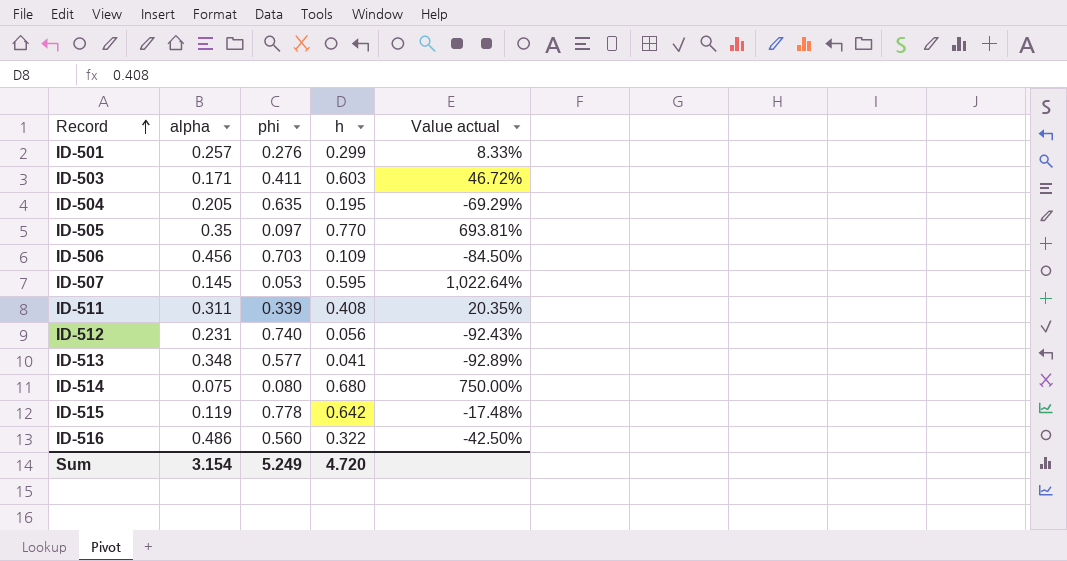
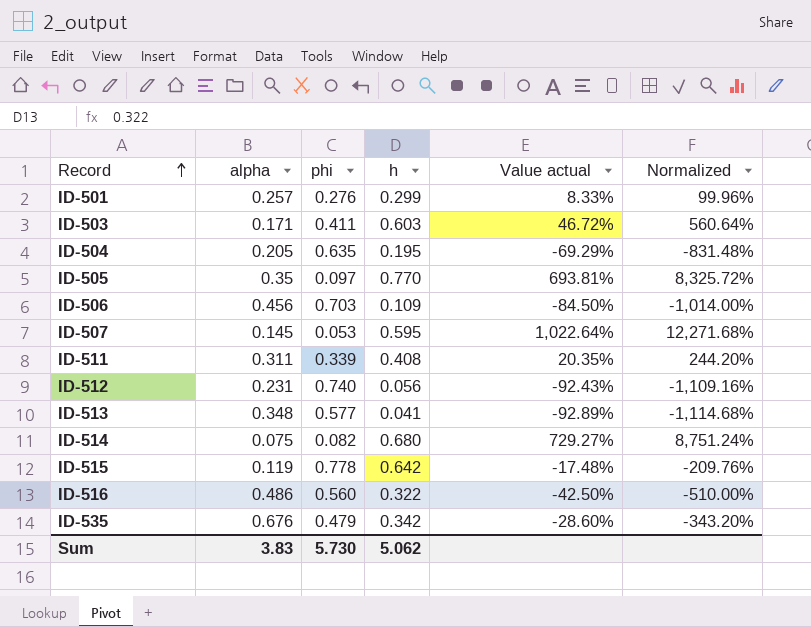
column Normalized | formula: none -> [Value actual] * 12
ID-514 | phi: 0.080 -> 0.082
ID-514 | Value actual: 750.00% -> 729.27%
row ID-535: none -> 0.676 | 0.479 | 0.342 | -28.60% | -343.20%
Sum | alpha: 3.154 -> 3.83
Sum | phi: 5.249 -> 5.730
Sum | h: 4.720 -> 5.062

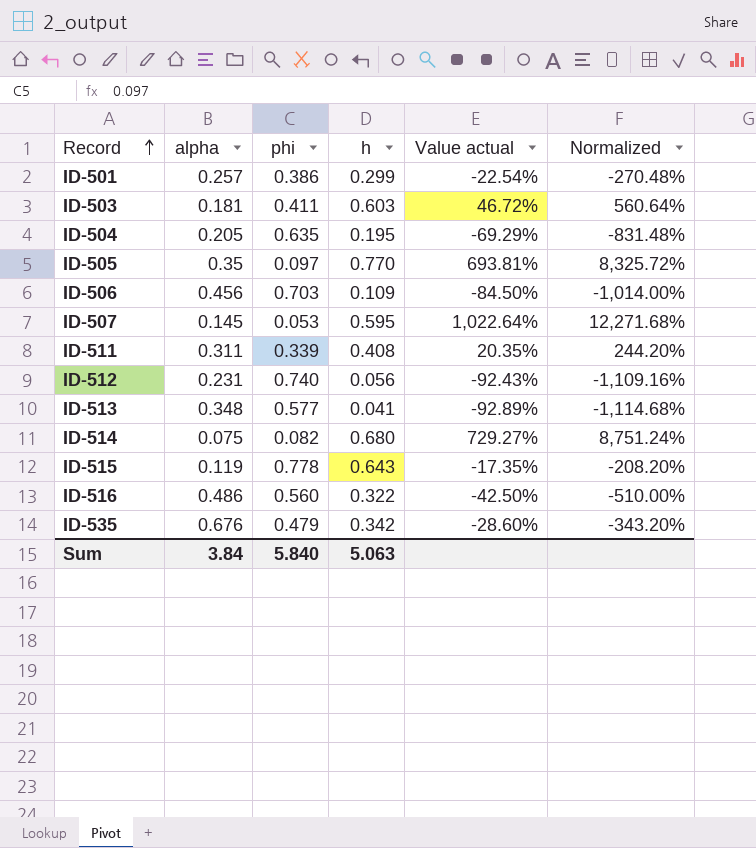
ID-501 | phi: 0.276 -> 0.386
ID-501 | Value actual: 8.33% -> -22.54%
ID-501 | Normalized: 99.96% -> -270.48%
ID-503 | alpha: 0.171 -> 0.181
ID-515 | h: 0.642 -> 0.643
ID-515 | Value actual: -17.48% -> -17.35%
ID-515 | Normalized: -209.76% -> -208.20%
Sum | alpha: 3.83 -> 3.84
Sum | phi: 5.730 -> 5.840
Sum | h: 5.062 -> 5.063

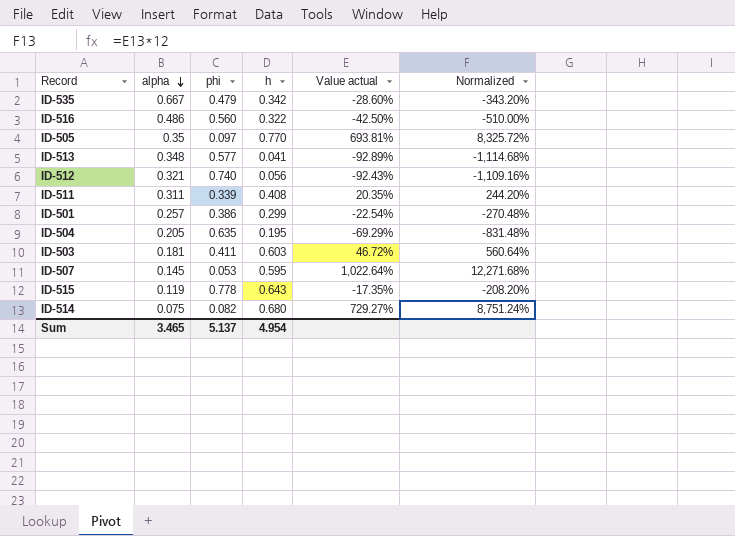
row order: Record ascending -> alpha descending
row ID-506: 0.456 | 0.703 | 0.109 | -84.50% | -1,014.00% -> none
ID-535 | alpha: 0.676 -> 0.667
ID-512 | alpha: 0.231 -> 0.321
Sum | alpha: 3.84 -> 3.465
Sum | phi: 5.840 -> 5.137
Sum | h: 5.063 -> 4.954

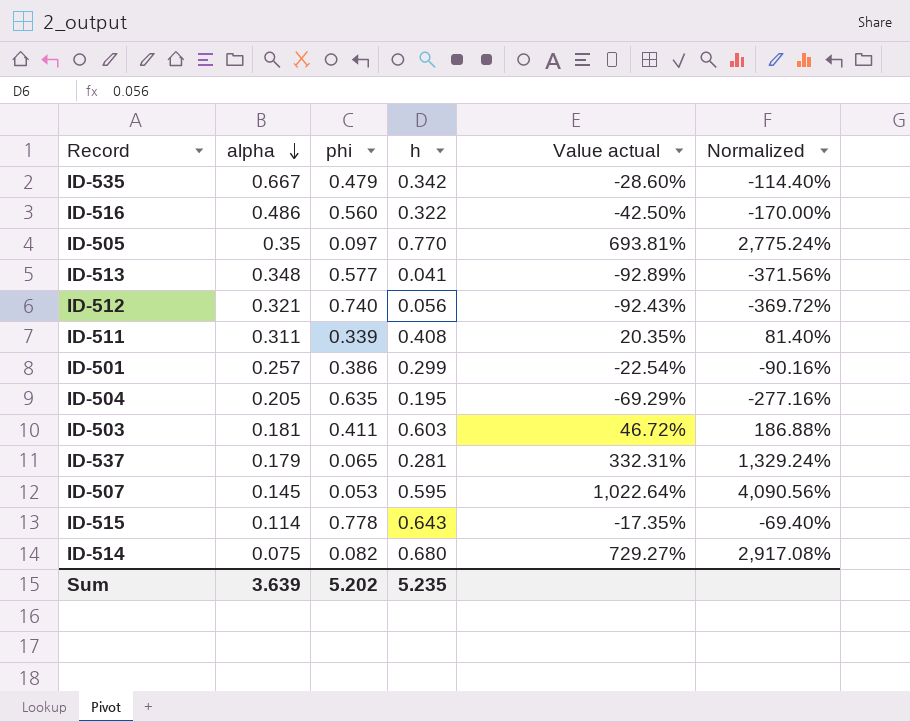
column Normalized | formula: [Value actual] * 12 -> [Value actual] * 4
row ID-537: none -> 0.179 | 0.065 | 0.281 | 332.31% | 1,329.24%
ID-515 | alpha: 0.119 -> 0.114
Sum | alpha: 3.465 -> 3.639
Sum | phi: 5.137 -> 5.202
Sum | h: 4.954 -> 5.235

